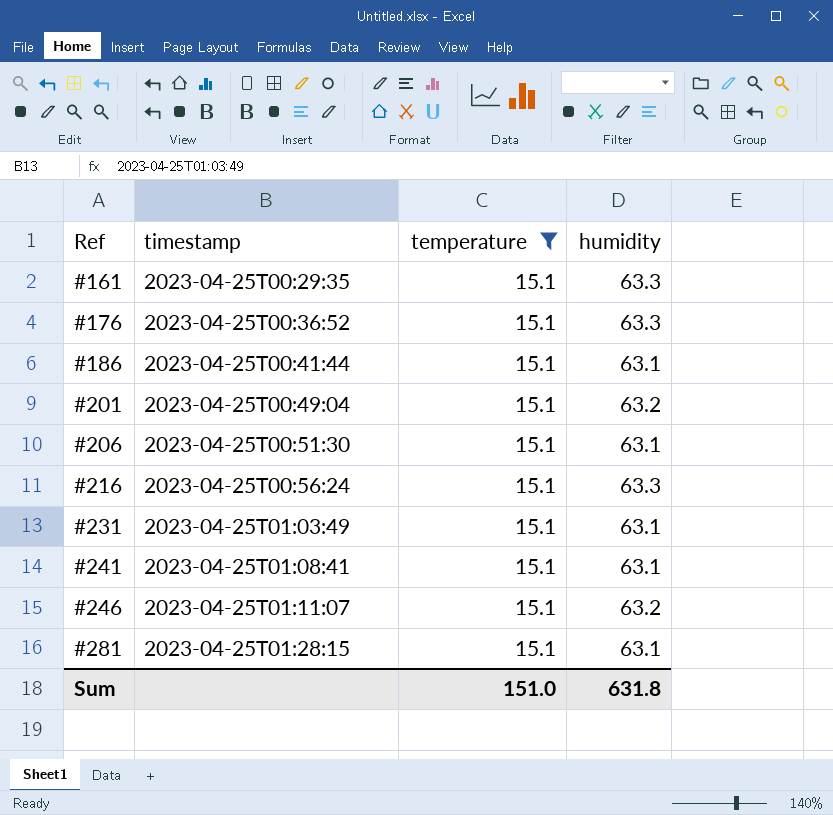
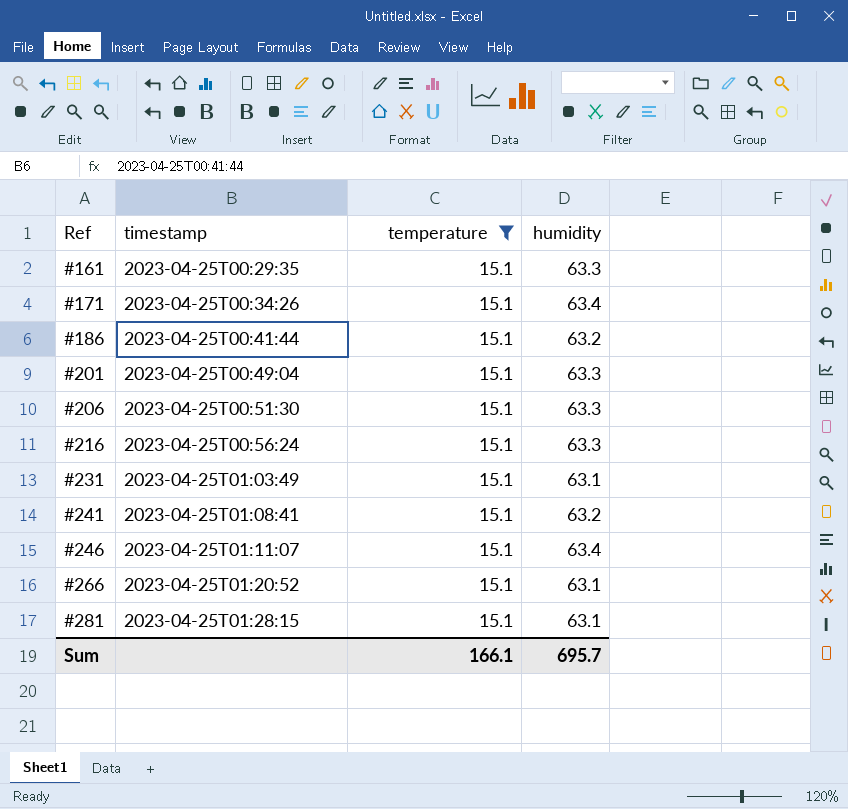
row #176: 2023-04-25T00:36:52 | 15.1 | 63.3 -> none
row #171: none -> 2023-04-25T00:34:26 | 15.1 | 63.4
#186 | humidity: 63.1 -> 63.2
#201 | humidity: 63.2 -> 63.3
#206 | humidity: 63.1 -> 63.3
#241 | humidity: 63.1 -> 63.2
#246 | humidity: 63.2 -> 63.4
row #266: none -> 2023-04-25T01:20:52 | 15.1 | 63.1
Sum | temperature: 151.0 -> 166.1
Sum | humidity: 631.8 -> 695.7

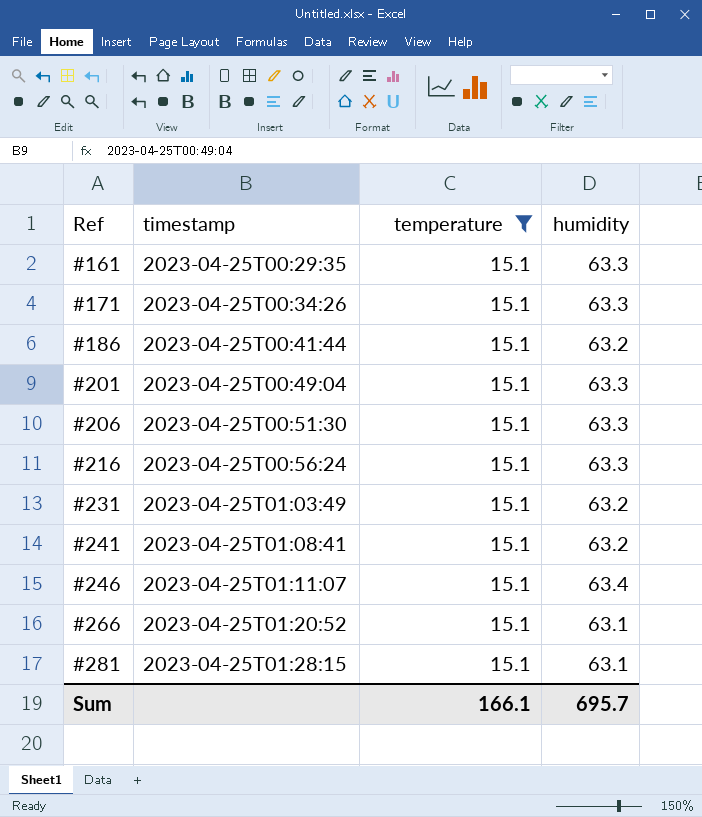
#171 | humidity: 63.4 -> 63.3
#231 | humidity: 63.1 -> 63.2

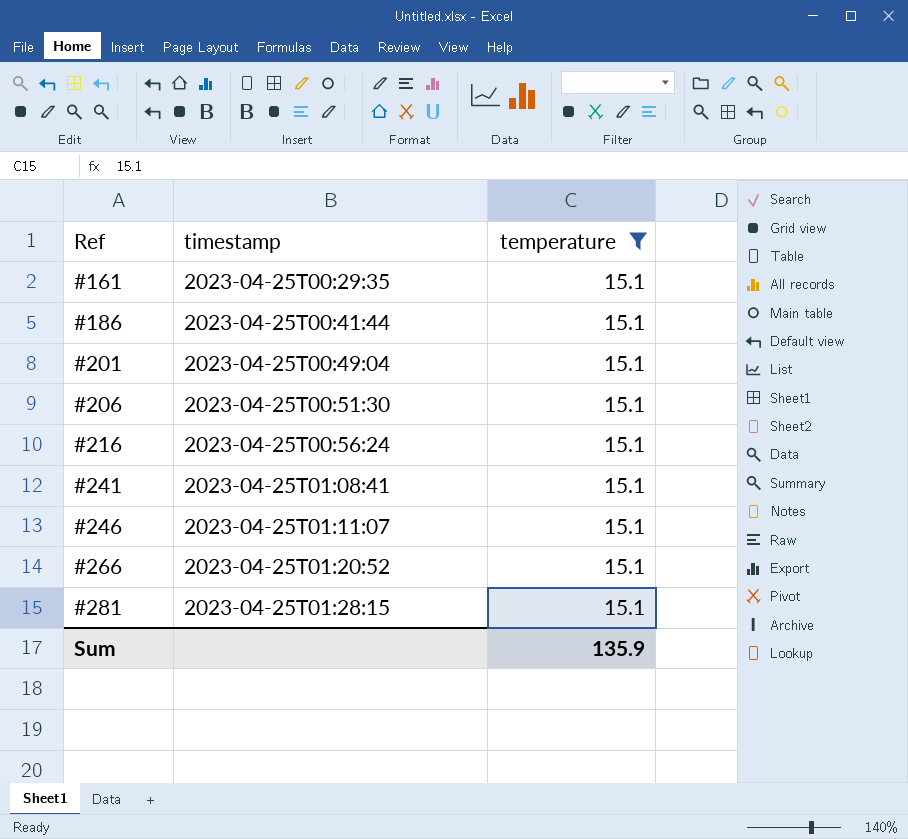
column humidity | position: 4 -> none
row #171: 2023-04-25T00:34:26 | 15.1 | 63.3 -> none
row #231: 2023-04-25T01:03:49 | 15.1 | 63.2 -> none
Sum | temperature: 166.1 -> 135.9

